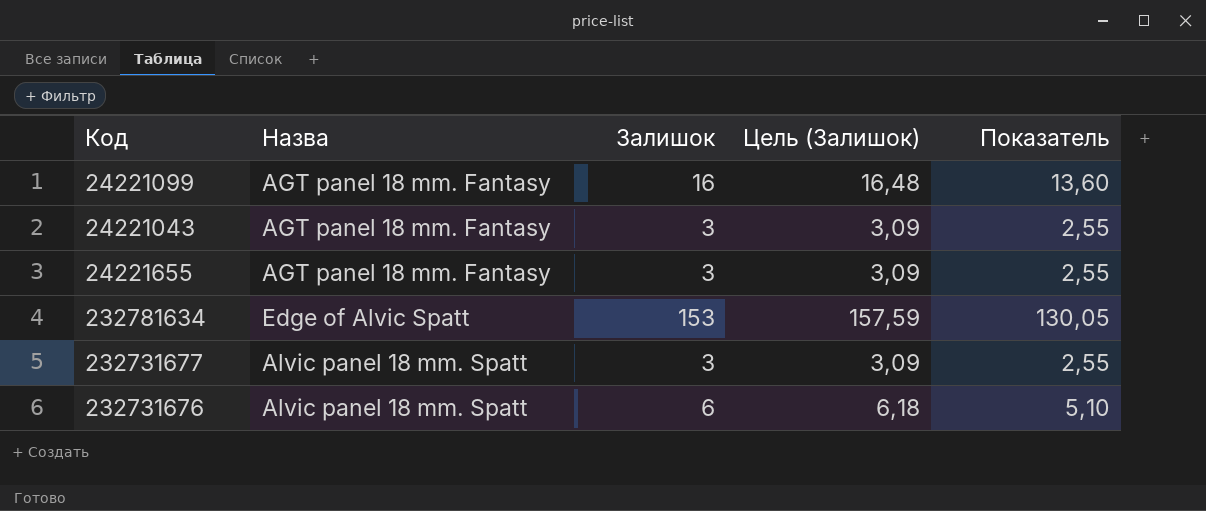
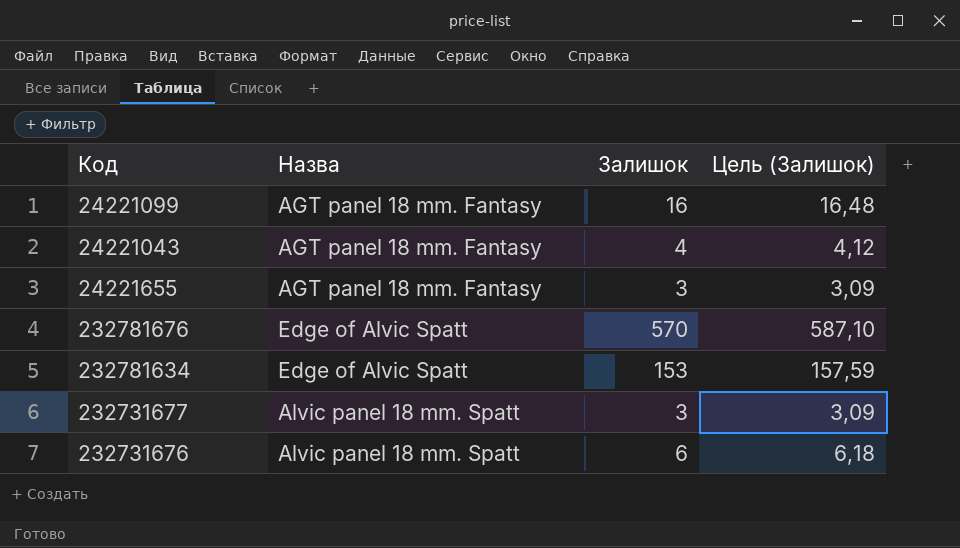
column Показатель | formula: [Залишок] * 0,85 -> none
24221043 | Залишок: 3 -> 4
24221043 | Цель (Залишок): 3,09 -> 4,12
row 232781676: none -> Edge of Alvic Spatt | 570 | 587,10

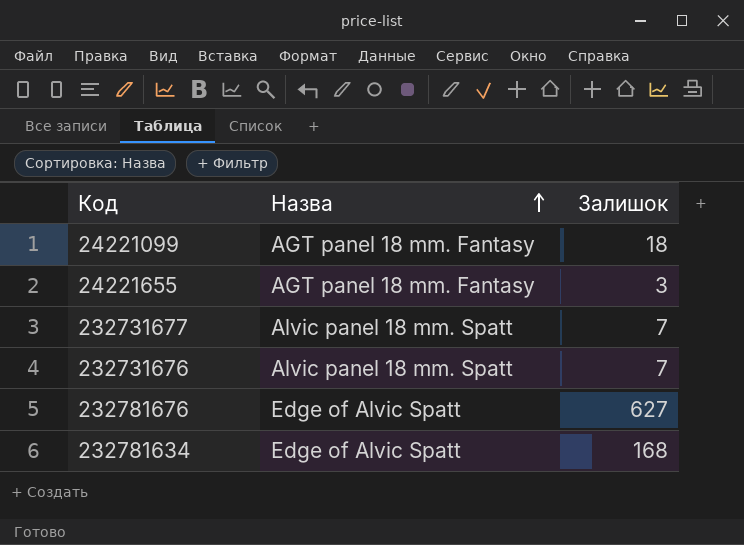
row order: none -> Назва ascending
column Цель (Залишок) | formula: [Залишок] * 1,03 -> none
row 24221043: AGT panel 18 mm. Fantasy | 4 | 4,12 -> none
24221099 | Залишок: 16 -> 18
232731677 | Залишок: 3 -> 7
232731676 | Залишок: 6 -> 7
232781676 | Залишок: 570 -> 627
232781634 | Залишок: 153 -> 168

